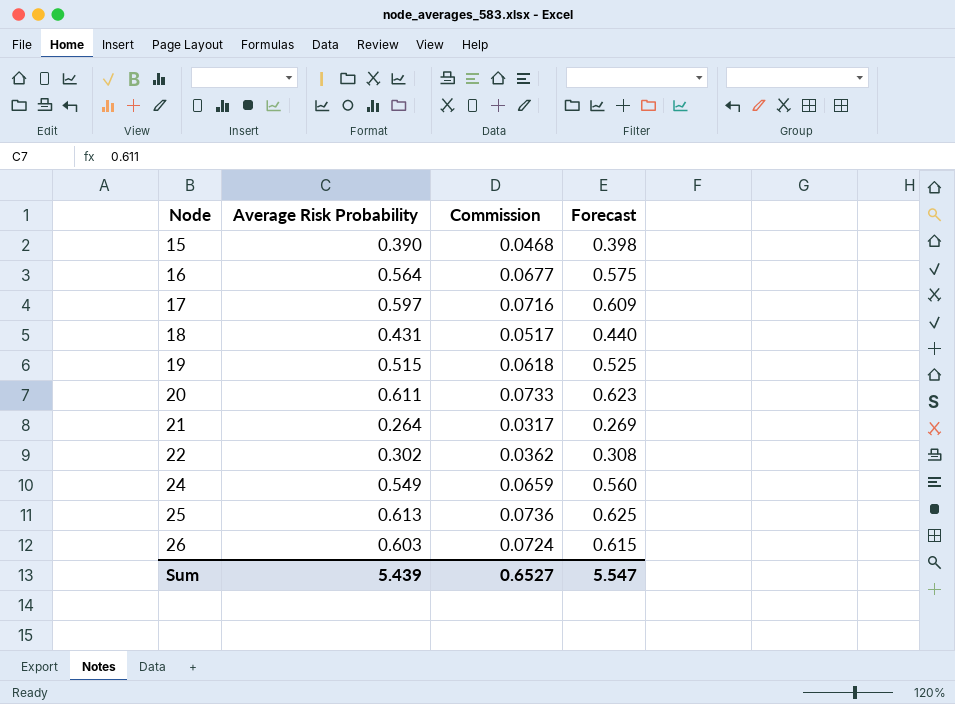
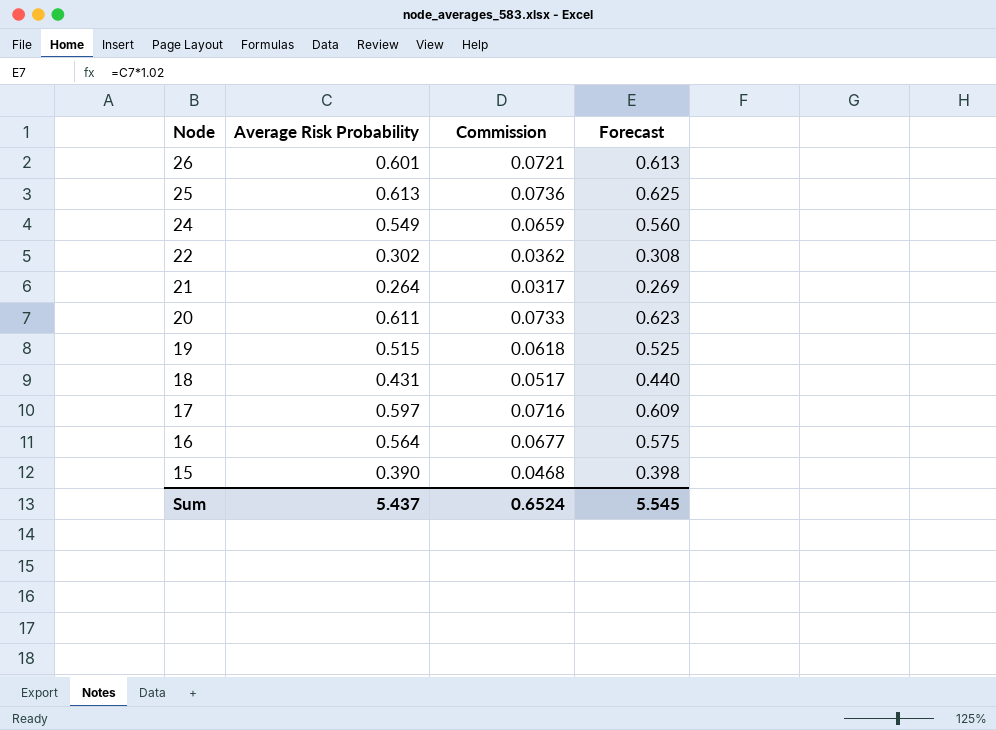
row order: Node ascending -> Node descending
26 | Average Risk Probability: 0.603 -> 0.601
26 | Commission: 0.0724 -> 0.0721
26 | Forecast: 0.615 -> 0.613
Sum | Average Risk Probability: 5.439 -> 5.437
Sum | Commission: 0.6527 -> 0.6524
Sum | Forecast: 5.547 -> 5.545

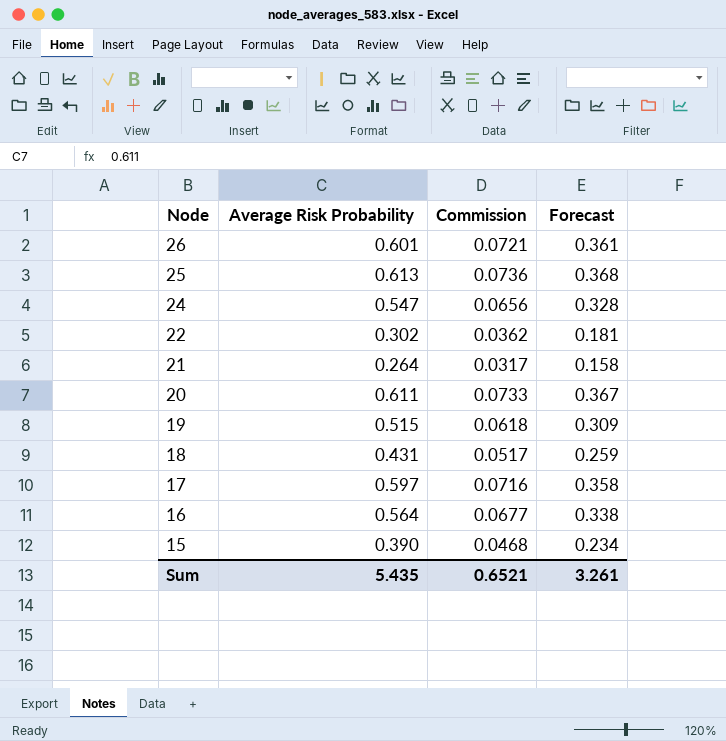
column Forecast | formula: [Average Risk Probability] * 1.02 -> [Average Risk Probability] * 0.6
24 | Average Risk Probability: 0.549 -> 0.547
24 | Commission: 0.0659 -> 0.0656
Sum | Average Risk Probability: 5.437 -> 5.435
Sum | Commission: 0.6524 -> 0.6521
Sum | Forecast: 5.545 -> 3.261

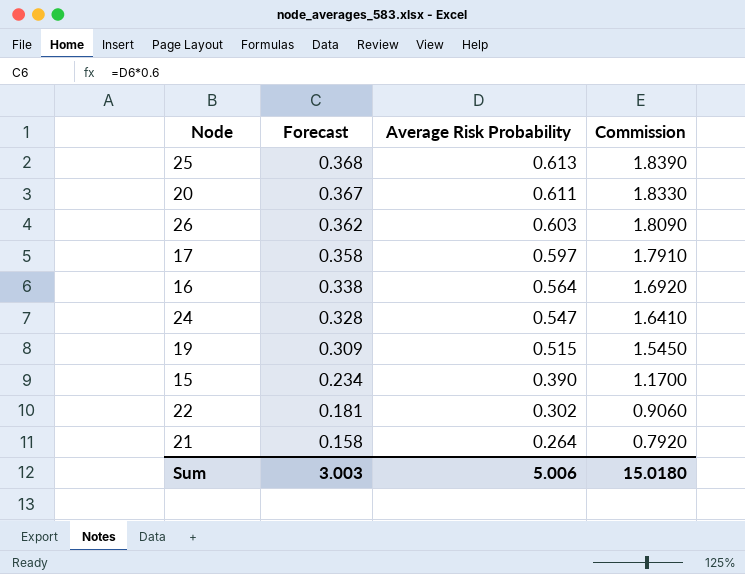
row order: Node descending -> Forecast descending
column Forecast | position: 4 -> 2
column Commission | formula: [Average Risk Probability] * 0.12 -> [Average Risk Probability] * 3
row 18: 0.431 | 0.0517 | 0.259 -> none
26 | Forecast: 0.361 -> 0.362
26 | Average Risk Probability: 0.601 -> 0.603
Sum | Forecast: 3.261 -> 3.003
Sum | Average Risk Probability: 5.435 -> 5.006
Sum | Commission: 0.6521 -> 15.0180

